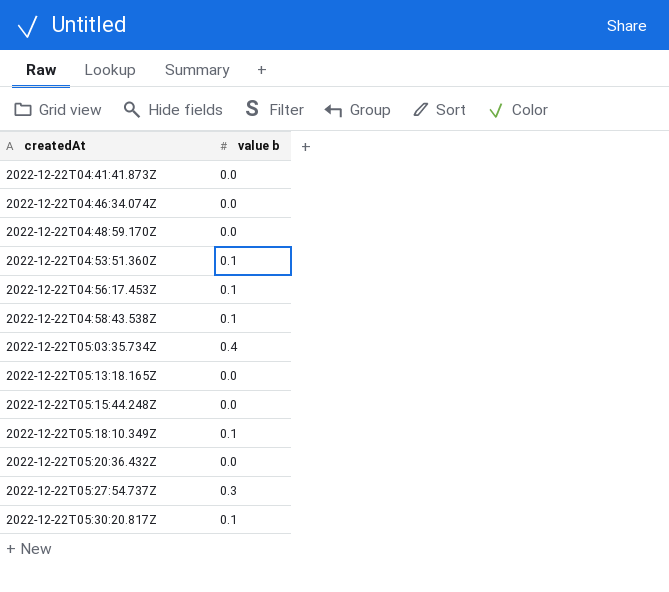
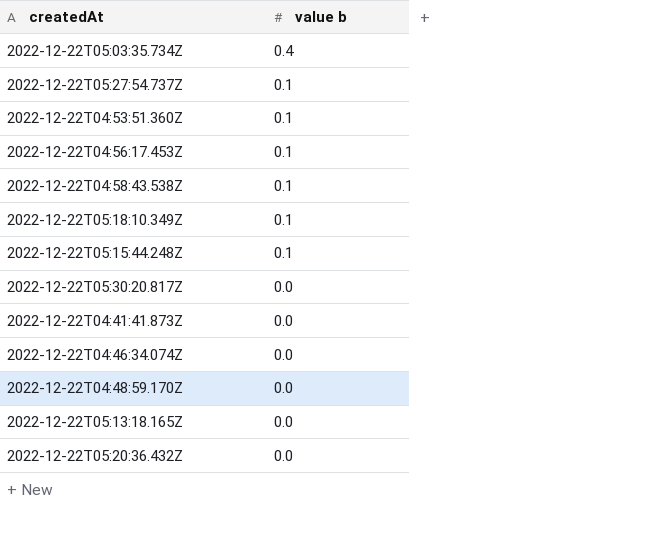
row order: createdAt ascending -> value b descending
2022-12-22T05:27:54.737Z | value b: 0.3 -> 0.1
2022-12-22T05:15:44.248Z | value b: 0.0 -> 0.1
2022-12-22T05:30:20.817Z | value b: 0.1 -> 0.0

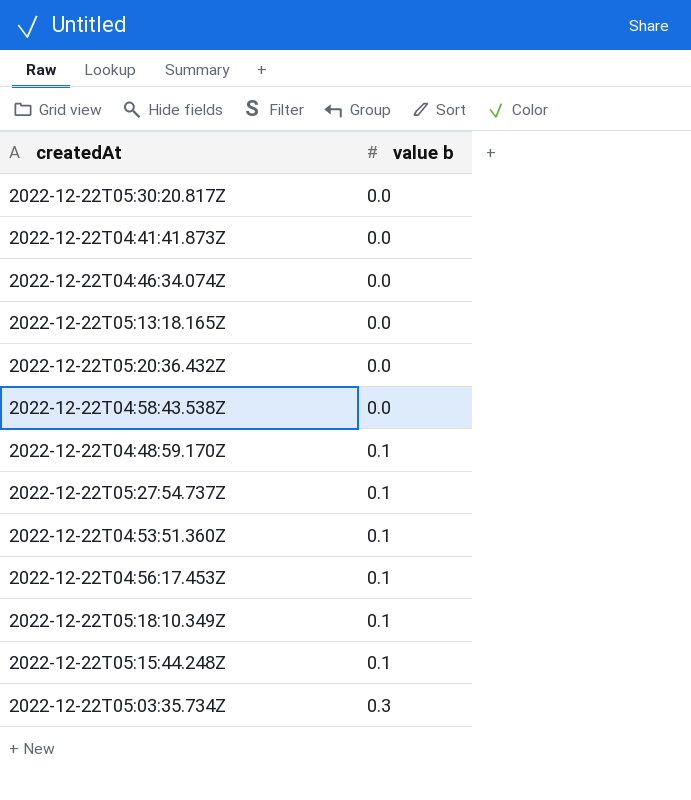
row order: value b descending -> value b ascending
2022-12-22T04:58:43.538Z | value b: 0.1 -> 0.0
2022-12-22T04:48:59.170Z | value b: 0.0 -> 0.1
2022-12-22T05:03:35.734Z | value b: 0.4 -> 0.3

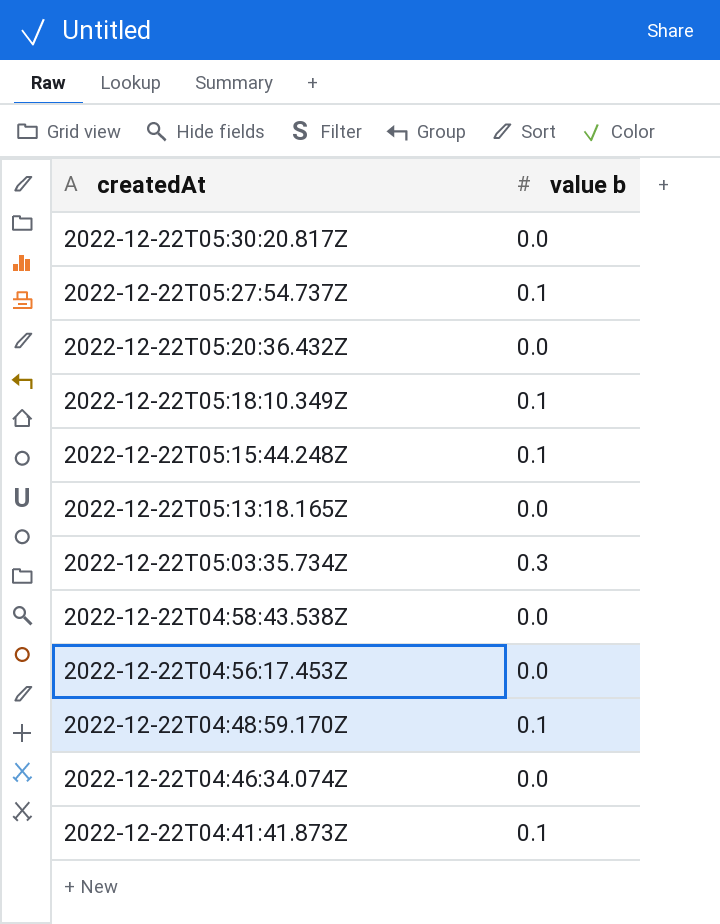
row order: value b ascending -> createdAt descending
row 2022-12-22T04:53:51.360Z: 0.1 -> none
2022-12-22T04:56:17.453Z | value b: 0.1 -> 0.0
2022-12-22T04:41:41.873Z | value b: 0.0 -> 0.1

